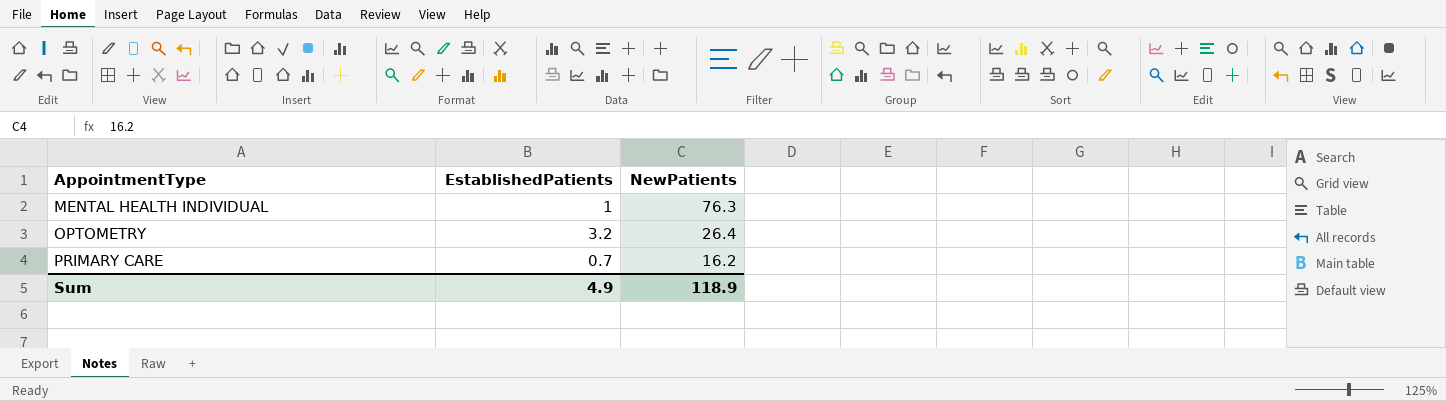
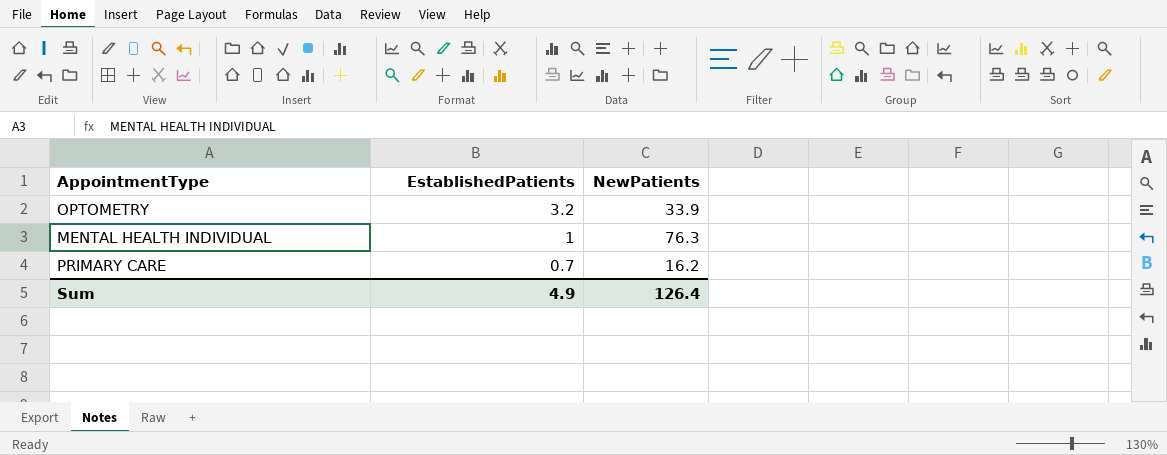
row order: AppointmentType ascending -> EstablishedPatients descending
OPTOMETRY | NewPatients: 26.4 -> 33.9
Sum | NewPatients: 118.9 -> 126.4

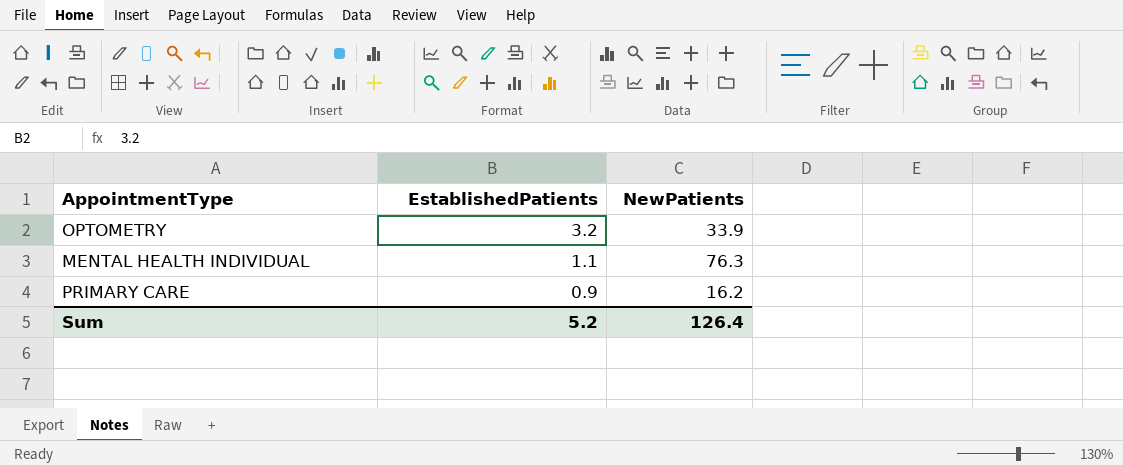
MENTAL HEALTH INDIVIDUAL | EstablishedPatients: 1 -> 1.1
PRIMARY CARE | EstablishedPatients: 0.7 -> 0.9
Sum | EstablishedPatients: 4.9 -> 5.2

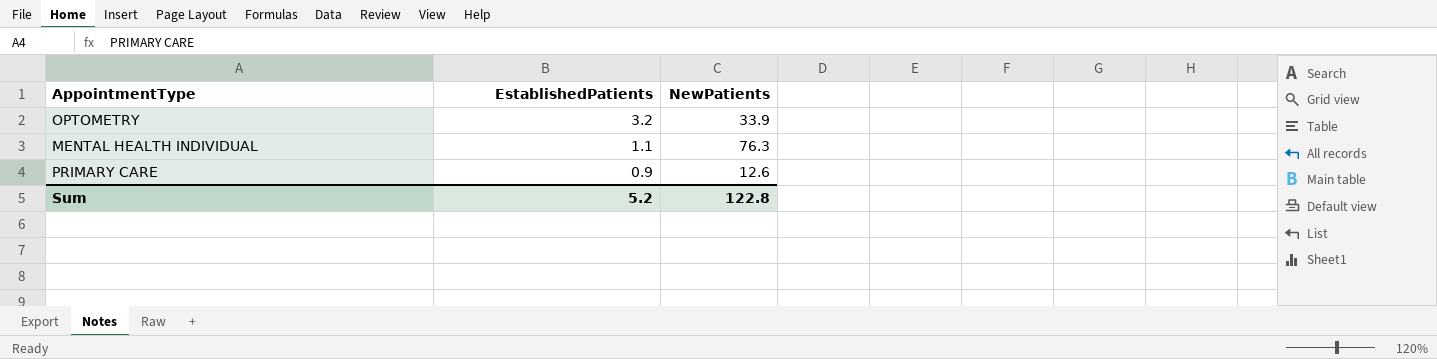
PRIMARY CARE | NewPatients: 16.2 -> 12.6
Sum | NewPatients: 126.4 -> 122.8

